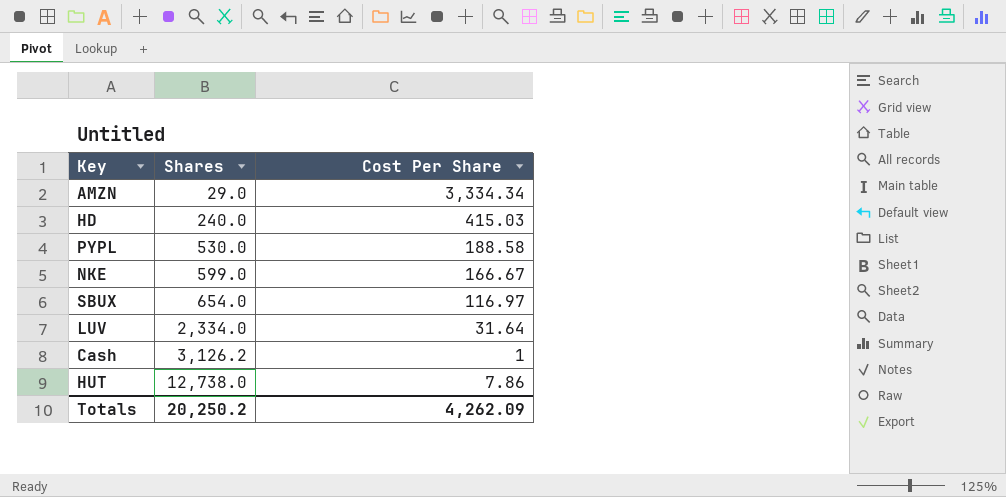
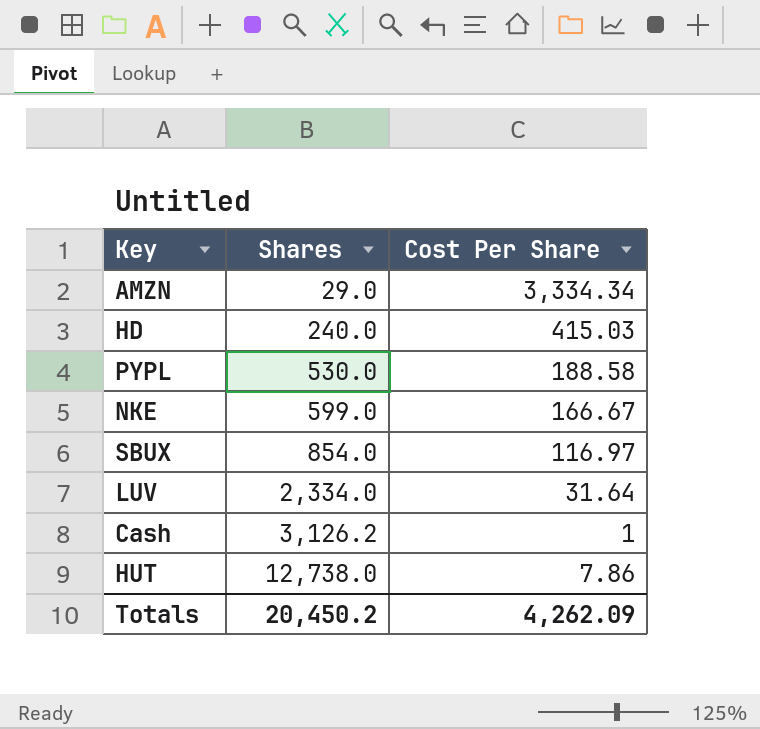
SBUX | Shares: 654.0 -> 854.0
Totals | Shares: 20,250.2 -> 20,450.2

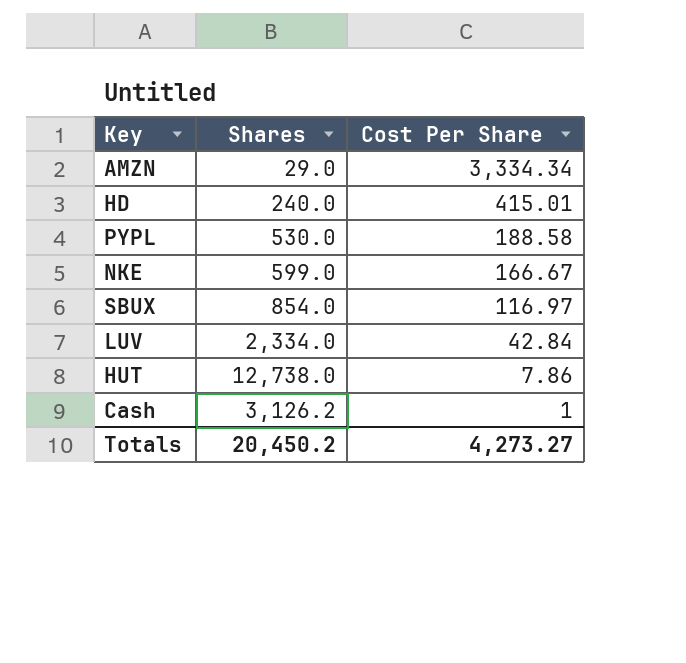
row order: Shares ascending -> Cost Per Share descending
HD | Cost Per Share: 415.03 -> 415.01
LUV | Cost Per Share: 31.64 -> 42.84
Totals | Cost Per Share: 4,262.09 -> 4,273.27

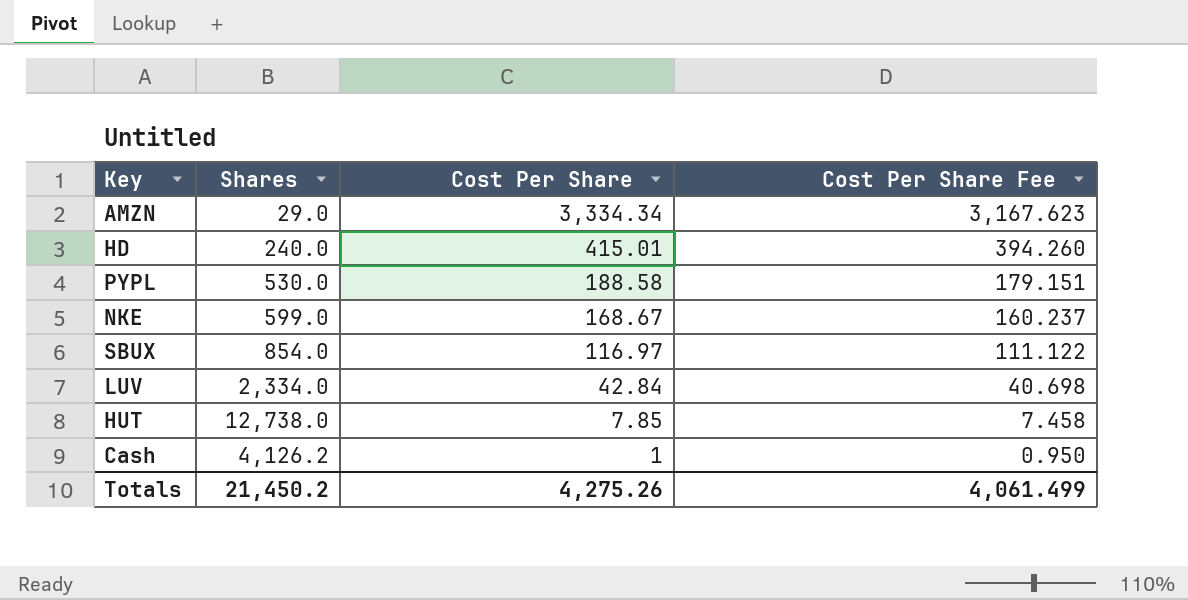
column Cost Per Share Fee | formula: none -> [Cost Per Share] * 0.95
NKE | Cost Per Share: 166.67 -> 168.67
HUT | Cost Per Share: 7.86 -> 7.85
Cash | Shares: 3,126.2 -> 4,126.2
Totals | Shares: 20,450.2 -> 21,450.2
Totals | Cost Per Share: 4,273.27 -> 4,275.26

